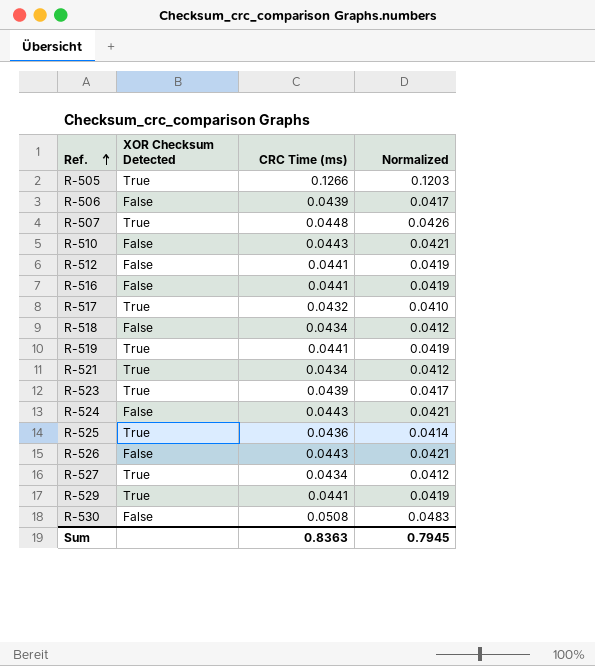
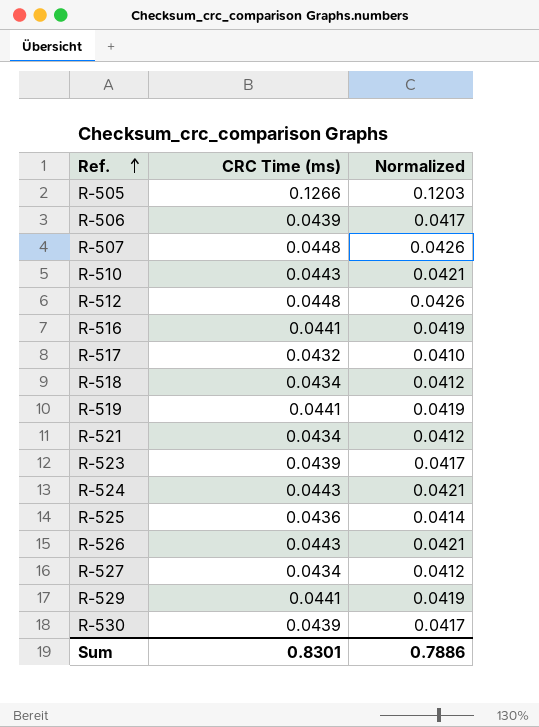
column XOR Checksum Detected | position: 2 -> none
R-512 | CRC Time (ms): 0.0441 -> 0.0448
R-512 | Normalized: 0.0419 -> 0.0426
R-530 | CRC Time (ms): 0.0508 -> 0.0439
R-530 | Normalized: 0.0483 -> 0.0417
Sum | CRC Time (ms): 0.8363 -> 0.8301
Sum | Normalized: 0.7945 -> 0.7886

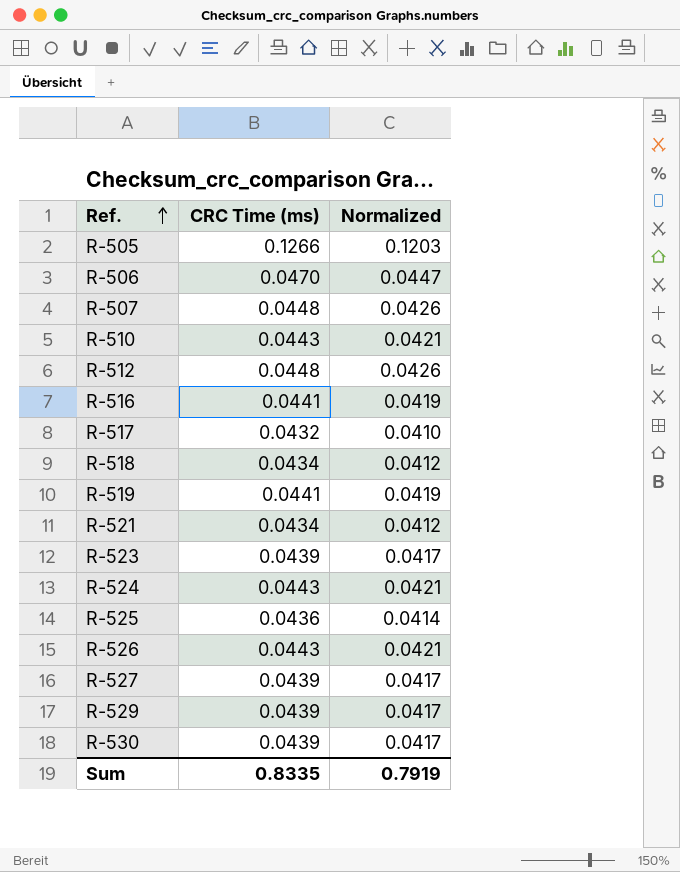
R-506 | CRC Time (ms): 0.0439 -> 0.0470
R-506 | Normalized: 0.0417 -> 0.0447
R-527 | CRC Time (ms): 0.0434 -> 0.0439
R-527 | Normalized: 0.0412 -> 0.0417
R-529 | CRC Time (ms): 0.0441 -> 0.0439
R-529 | Normalized: 0.0419 -> 0.0417
Sum | CRC Time (ms): 0.8301 -> 0.8335
Sum | Normalized: 0.7886 -> 0.7919

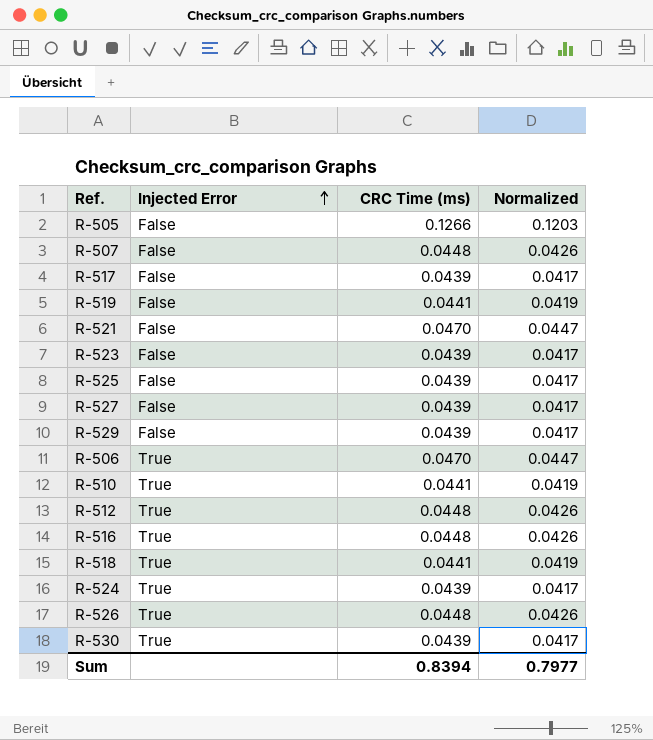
row order: Ref. ascending -> Injected Error ascending
column Injected Error | position: none -> 2
R-517 | CRC Time (ms): 0.0432 -> 0.0439
R-517 | Normalized: 0.0410 -> 0.0417
R-521 | CRC Time (ms): 0.0434 -> 0.0470
R-521 | Normalized: 0.0412 -> 0.0447
R-525 | CRC Time (ms): 0.0436 -> 0.0439
R-525 | Normalized: 0.0414 -> 0.0417
R-510 | CRC Time (ms): 0.0443 -> 0.0441
R-510 | Normalized: 0.0421 -> 0.0419
R-516 | CRC Time (ms): 0.0441 -> 0.0448
R-516 | Normalized: 0.0419 -> 0.0426
R-518 | CRC Time (ms): 0.0434 -> 0.0441
R-518 | Normalized: 0.0412 -> 0.0419
R-524 | CRC Time (ms): 0.0443 -> 0.0439
R-524 | Normalized: 0.0421 -> 0.0417
R-526 | CRC Time (ms): 0.0443 -> 0.0448
R-526 | Normalized: 0.0421 -> 0.0426
Sum | CRC Time (ms): 0.8335 -> 0.8394
Sum | Normalized: 0.7919 -> 0.7977

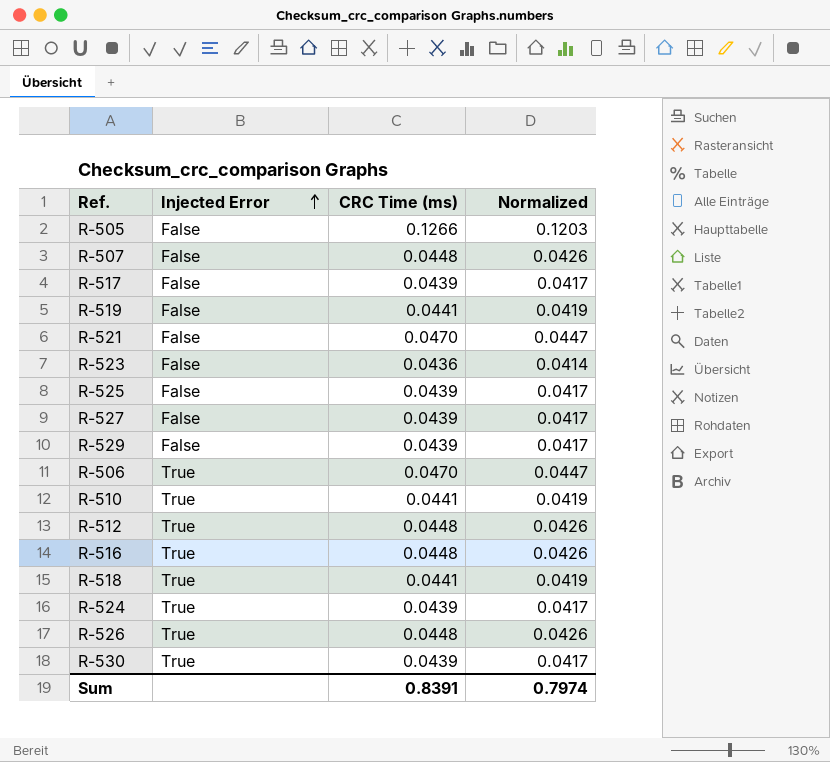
R-523 | CRC Time (ms): 0.0439 -> 0.0436
R-523 | Normalized: 0.0417 -> 0.0414
Sum | CRC Time (ms): 0.8394 -> 0.8391
Sum | Normalized: 0.7977 -> 0.7974

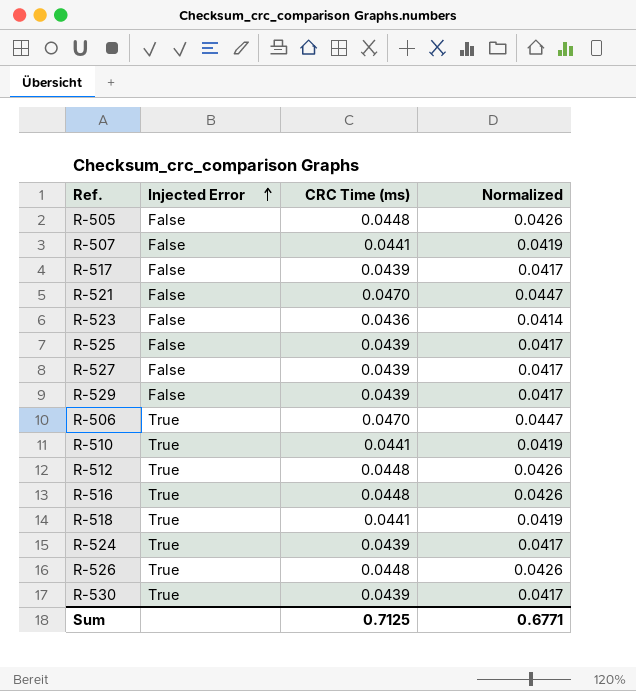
row R-519: False | 0.0441 | 0.0419 -> none
R-505 | CRC Time (ms): 0.1266 -> 0.0448
R-505 | Normalized: 0.1203 -> 0.0426
R-507 | CRC Time (ms): 0.0448 -> 0.0441
R-507 | Normalized: 0.0426 -> 0.0419
Sum | CRC Time (ms): 0.8391 -> 0.7125
Sum | Normalized: 0.7974 -> 0.6771

